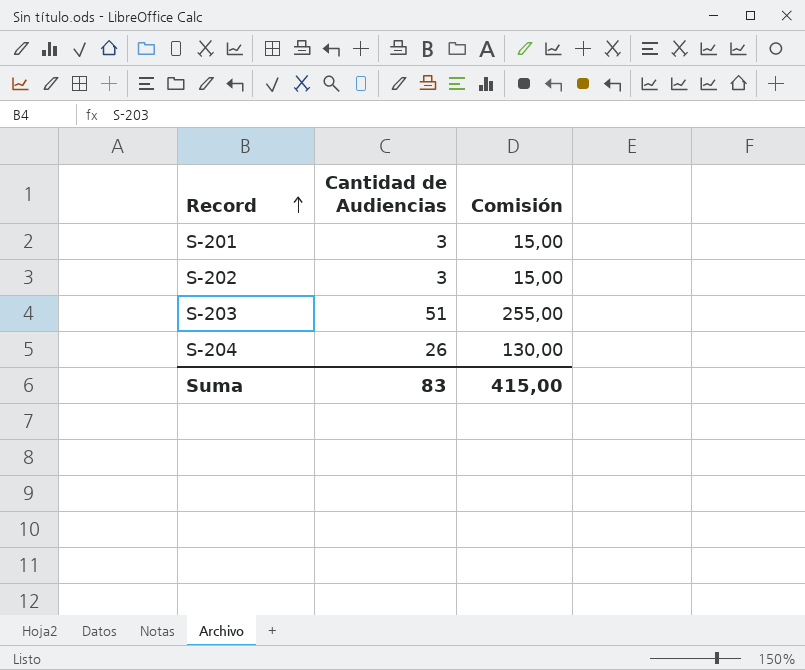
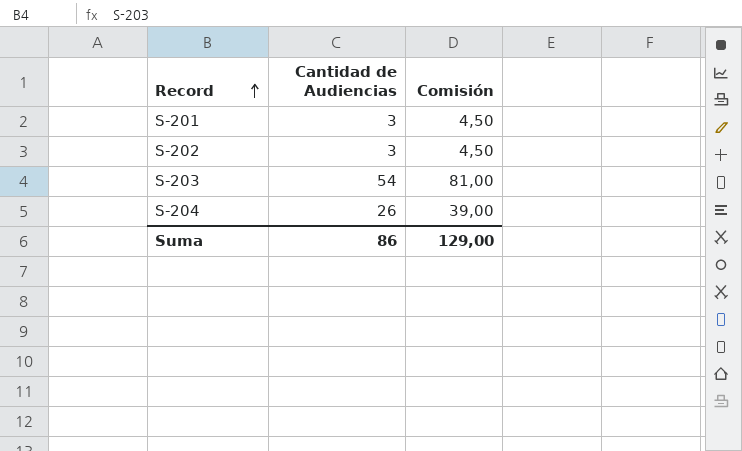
column Comisión | formula: [Cantidad de Audiencias] * 5 -> [Cantidad de Audiencias] * 1,5
S-203 | Cantidad de Audiencias: 51 -> 54
Suma | Cantidad de Audiencias: 83 -> 86
Suma | Comisión: 415,00 -> 129,00

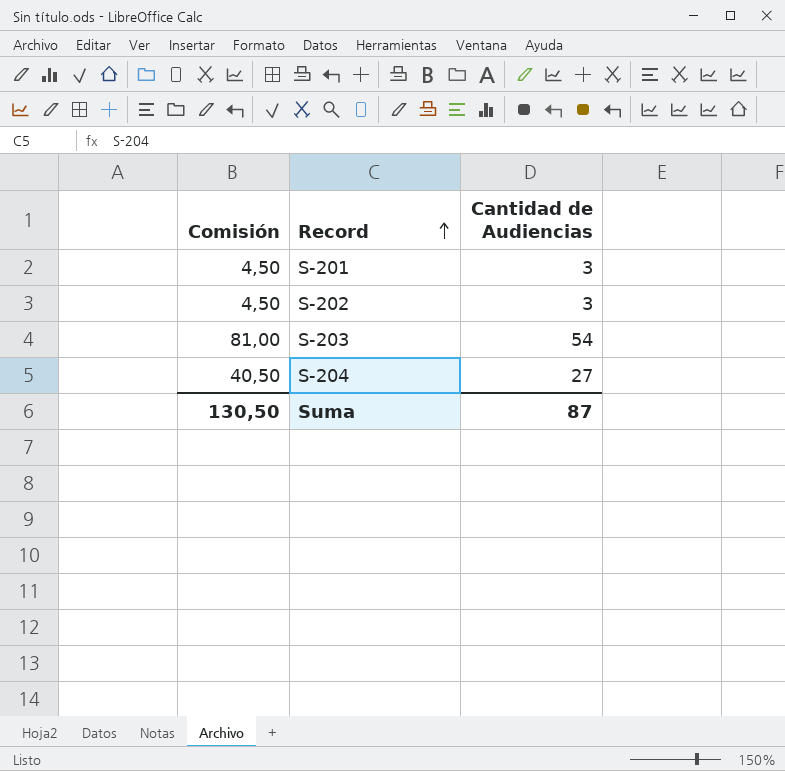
column Comisión | position: 3 -> 1
S-204 | Comisión: 39,00 -> 40,50
S-204 | Cantidad de Audiencias: 26 -> 27
Suma | Comisión: 129,00 -> 130,50
Suma | Cantidad de Audiencias: 86 -> 87

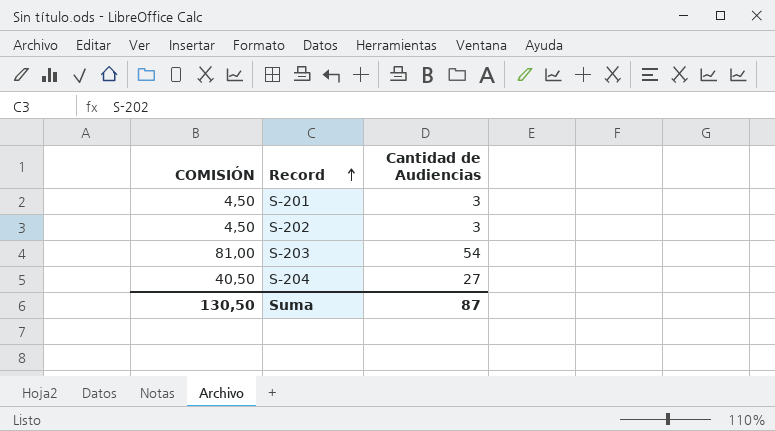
column name: Comisión -> COMISIÓN

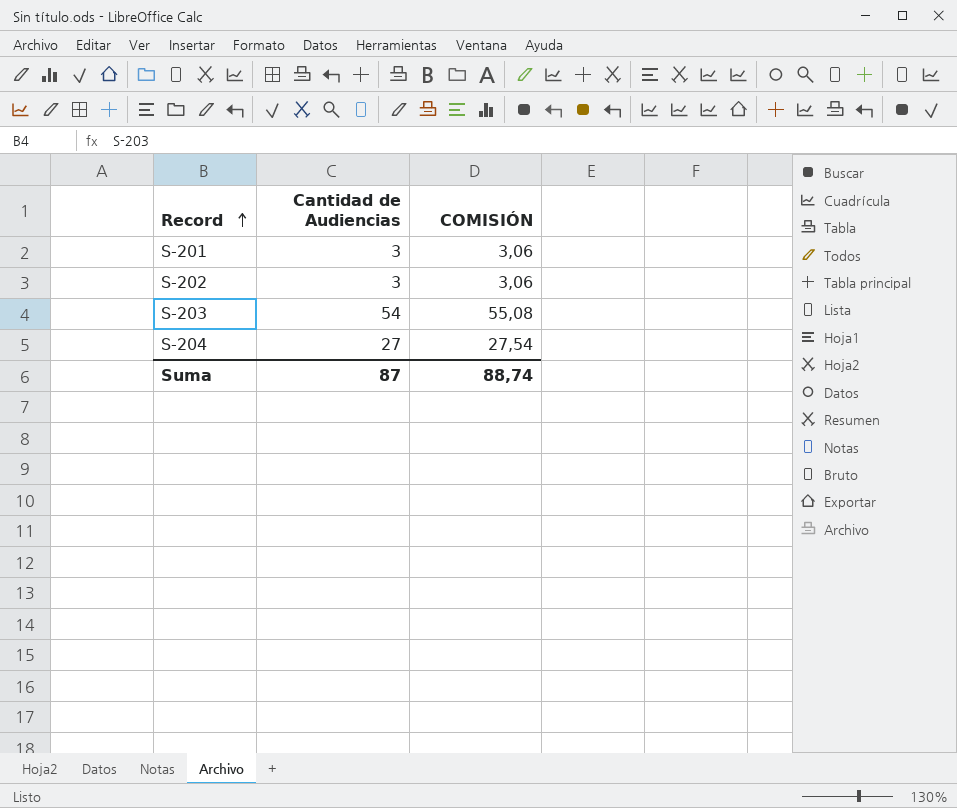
column COMISIÓN | formula: [Cantidad de Audiencias] * 1,5 -> [Cantidad de Audiencias] * 1,02
column COMISIÓN | position: 1 -> 3
Suma | COMISIÓN: 130,50 -> 88,74

